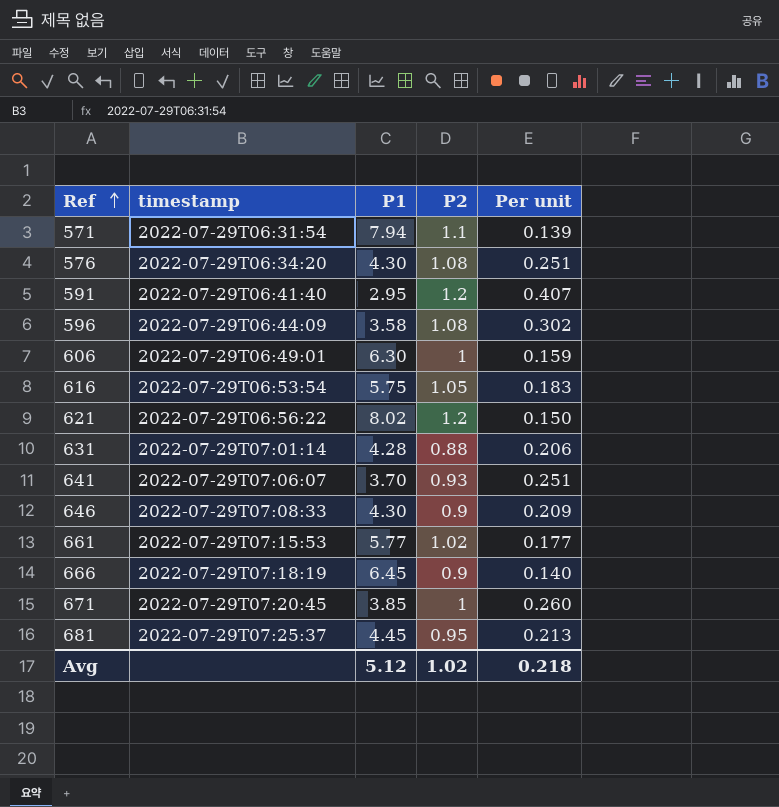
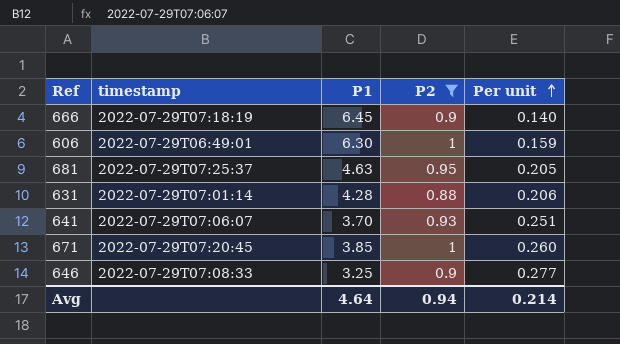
filter: none -> P2 <= 1
row order: Ref ascending -> Per unit ascending
681 | P1: 4.45 -> 4.63
681 | Per unit: 0.213 -> 0.205
646 | P1: 4.30 -> 3.25
646 | Per unit: 0.209 -> 0.277
Avg | P1: 5.12 -> 4.64
Avg | P2: 1.02 -> 0.94
Avg | Per unit: 0.218 -> 0.214

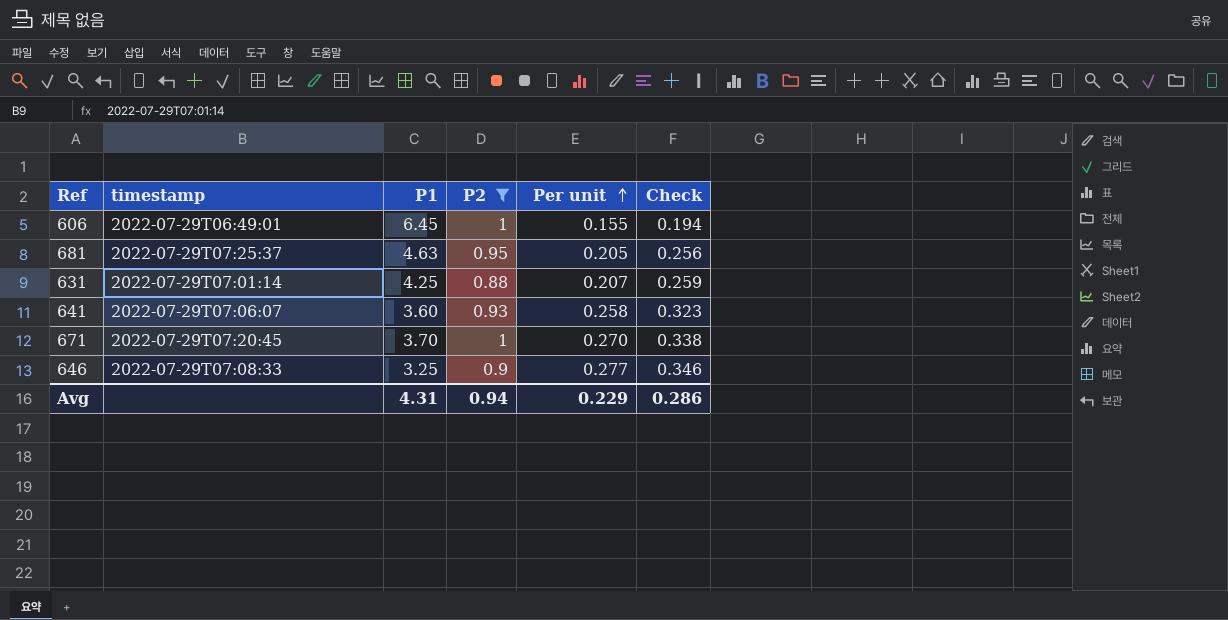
column Check | formula: none -> [Per unit] * 1.25
row 666: 2022-07-29T07:18:19 | 6.45 | 0.9 | 0.140 -> none
606 | P1: 6.30 -> 6.45
606 | Per unit: 0.159 -> 0.155
631 | P1: 4.28 -> 4.25
631 | Per unit: 0.206 -> 0.207
641 | P1: 3.70 -> 3.60
641 | Per unit: 0.251 -> 0.258
671 | P1: 3.85 -> 3.70
671 | Per unit: 0.260 -> 0.270
Avg | P1: 4.64 -> 4.31
Avg | Per unit: 0.214 -> 0.229

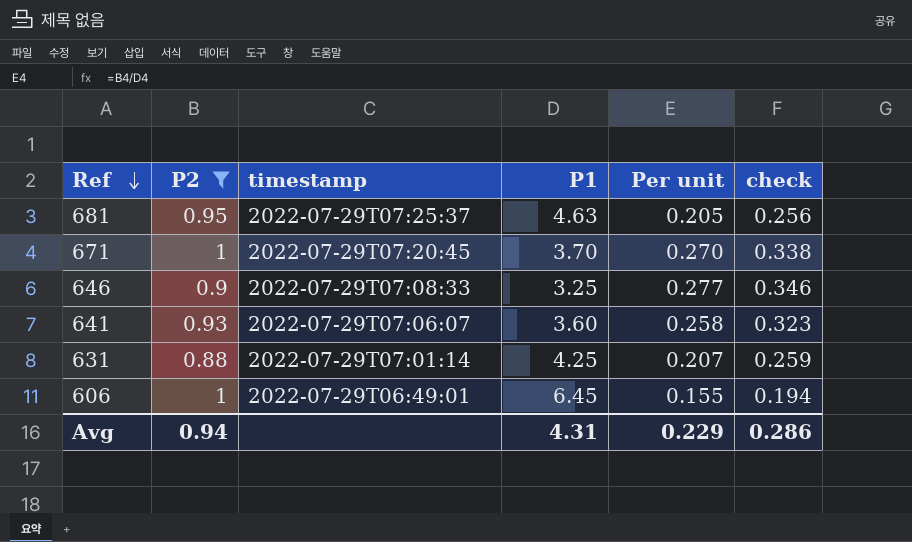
row order: Per unit ascending -> Ref descending
column P2 | position: 4 -> 2
column name: Check -> check

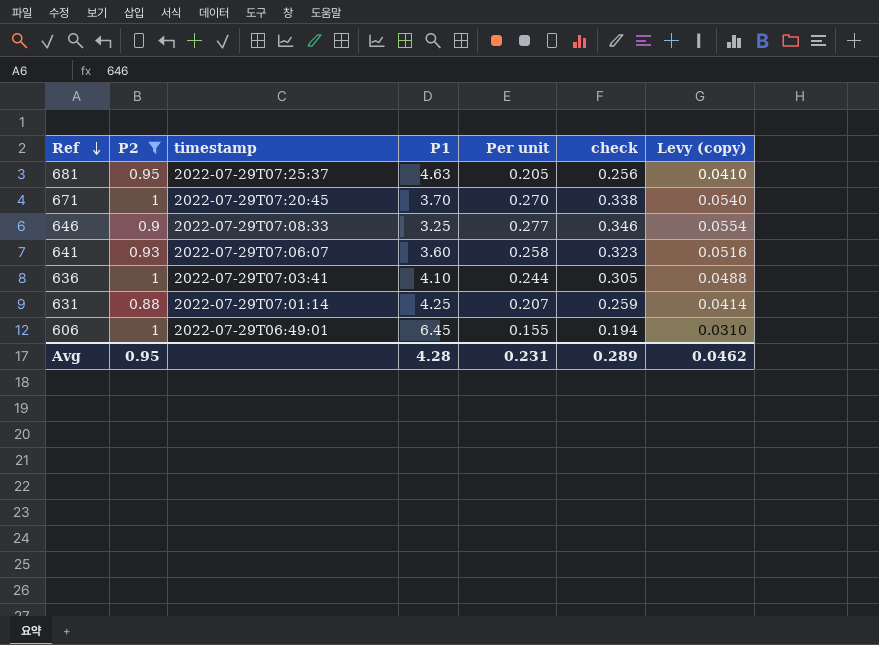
column Levy (copy) | formula: none -> [Per unit] * 0.2
row 636: none -> 1 | 2022-07-29T07:03:41 | 4.10 | 0.244 | 0.305 | 0.0488
Avg | P2: 0.94 -> 0.95
Avg | P1: 4.31 -> 4.28
Avg | Per unit: 0.229 -> 0.231
Avg | check: 0.286 -> 0.289

